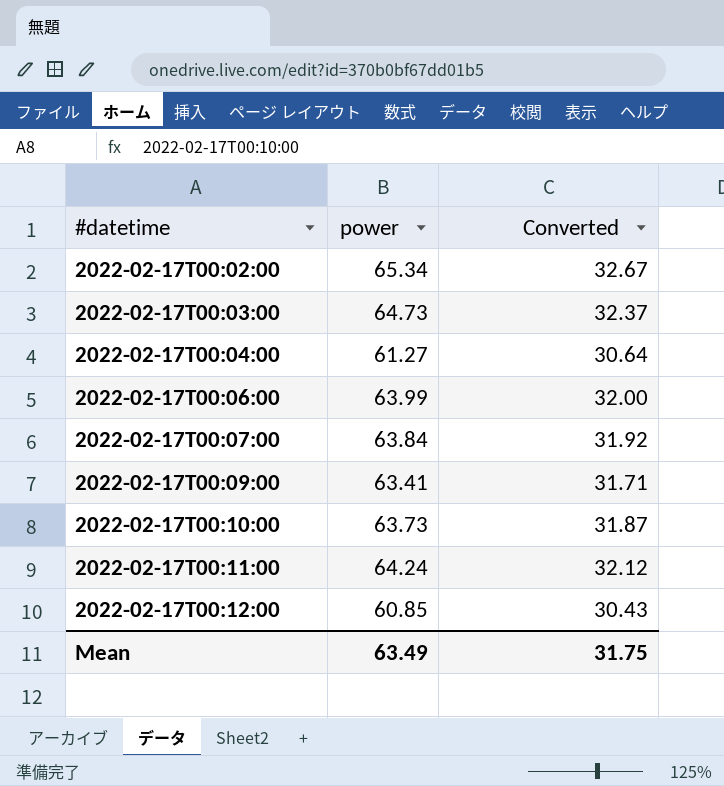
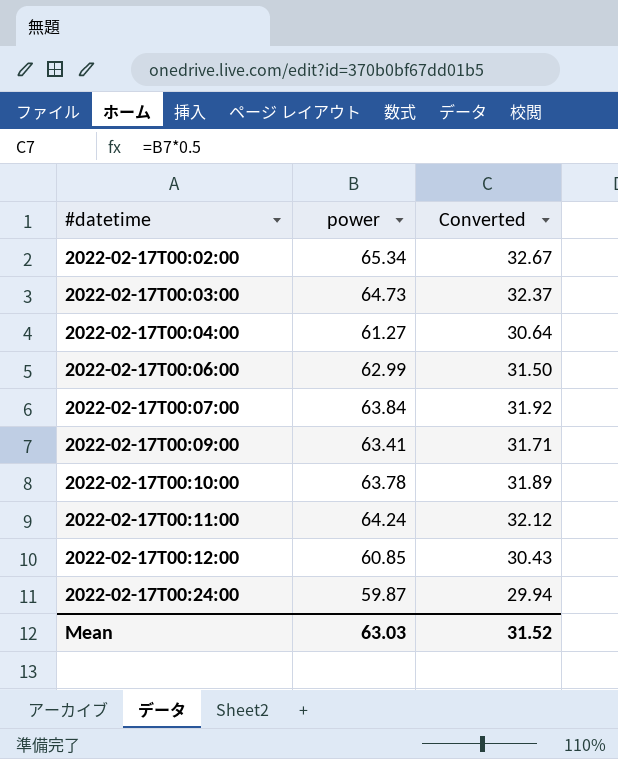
2022-02-17T00:06:00 | power: 63.99 -> 62.99
2022-02-17T00:06:00 | Converted: 32.00 -> 31.50
2022-02-17T00:10:00 | power: 63.73 -> 63.78
2022-02-17T00:10:00 | Converted: 31.87 -> 31.89
row 2022-02-17T00:24:00: none -> 59.87 | 29.94
Mean | power: 63.49 -> 63.03
Mean | Converted: 31.75 -> 31.52

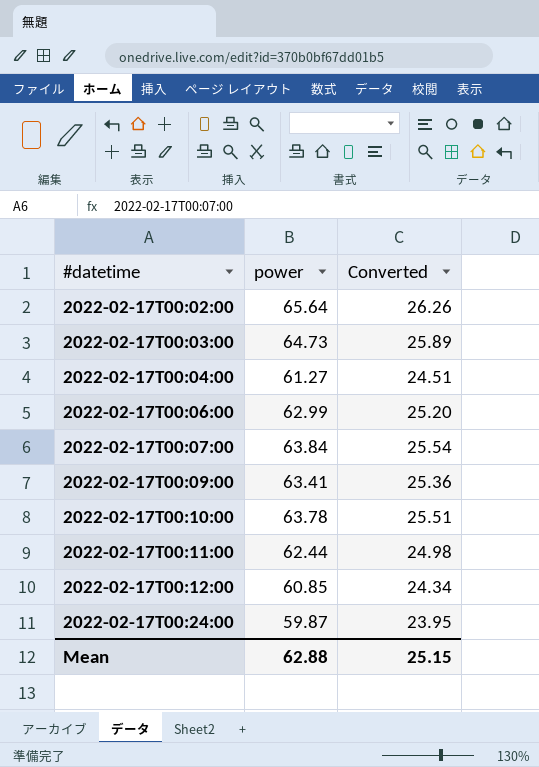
column Converted | formula: [power] * 0.5 -> [power] * 0.4
2022-02-17T00:02:00 | power: 65.34 -> 65.64
2022-02-17T00:11:00 | power: 64.24 -> 62.44
Mean | power: 63.03 -> 62.88
Mean | Converted: 31.52 -> 25.15

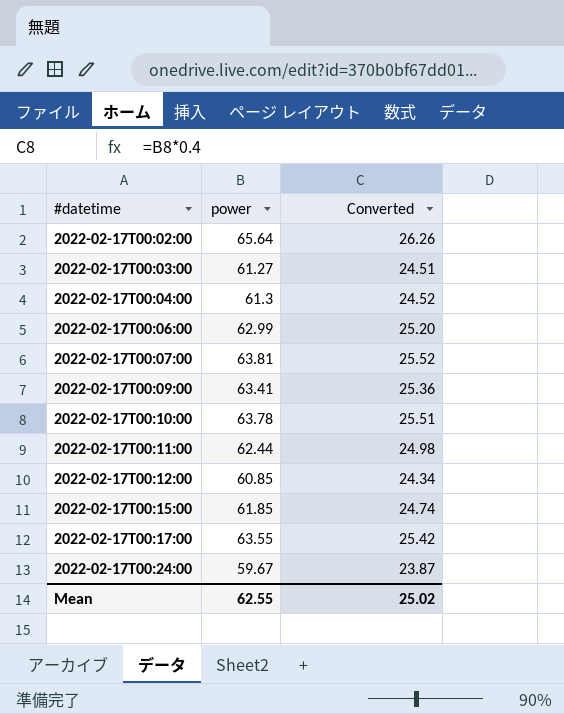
2022-02-17T00:03:00 | power: 64.73 -> 61.27
2022-02-17T00:03:00 | Converted: 25.89 -> 24.51
2022-02-17T00:04:00 | power: 61.27 -> 61.3
2022-02-17T00:04:00 | Converted: 24.51 -> 24.52
2022-02-17T00:07:00 | power: 63.84 -> 63.81
2022-02-17T00:07:00 | Converted: 25.54 -> 25.52
row 2022-02-17T00:15:00: none -> 61.85 | 24.74
row 2022-02-17T00:17:00: none -> 63.55 | 25.42
2022-02-17T00:24:00 | power: 59.87 -> 59.67
2022-02-17T00:24:00 | Converted: 23.95 -> 23.87
Mean | power: 62.88 -> 62.55
Mean | Converted: 25.15 -> 25.02

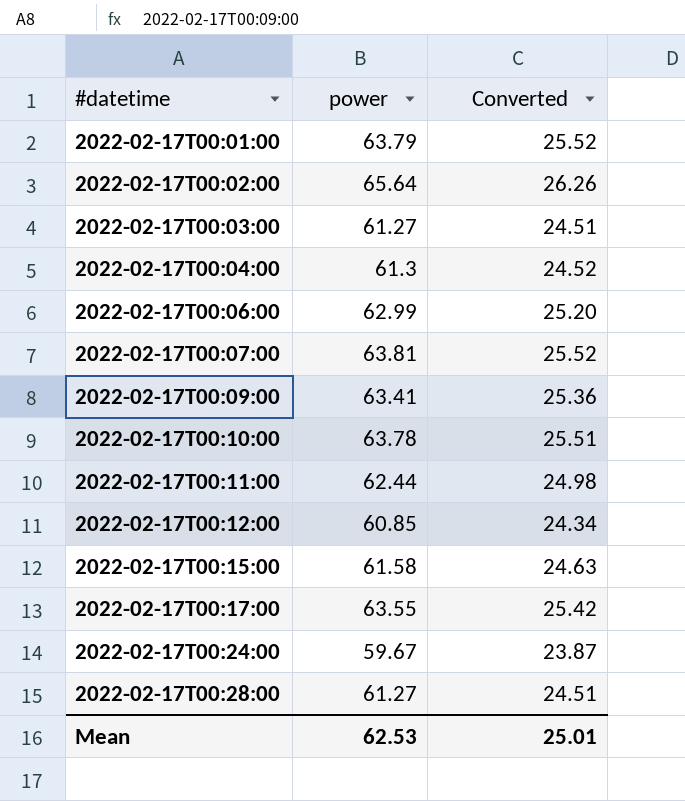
row 2022-02-17T00:01:00: none -> 63.79 | 25.52
2022-02-17T00:15:00 | power: 61.85 -> 61.58
2022-02-17T00:15:00 | Converted: 24.74 -> 24.63
row 2022-02-17T00:28:00: none -> 61.27 | 24.51
Mean | power: 62.55 -> 62.53
Mean | Converted: 25.02 -> 25.01

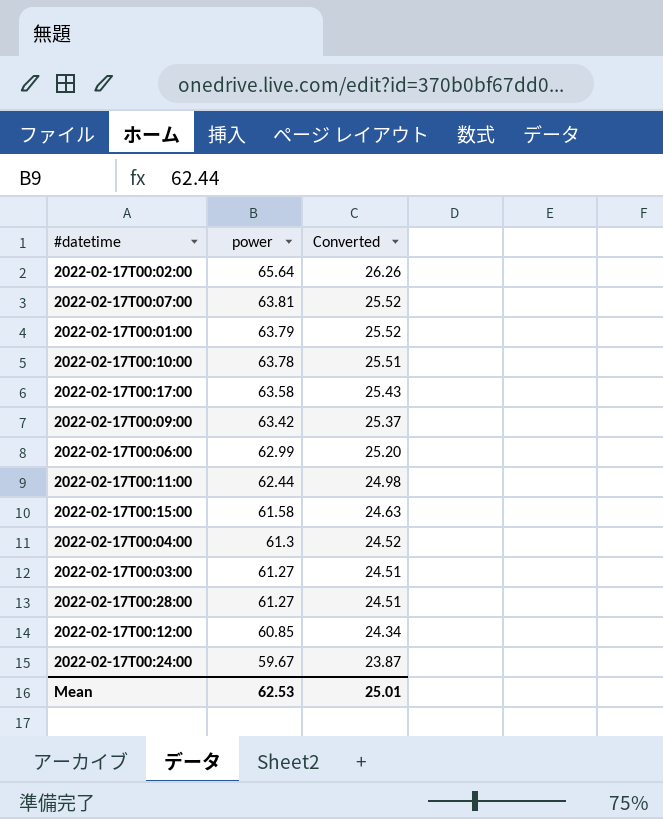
row order: #datetime ascending -> power descending
2022-02-17T00:17:00 | power: 63.55 -> 63.58
2022-02-17T00:17:00 | Converted: 25.42 -> 25.43
2022-02-17T00:09:00 | power: 63.41 -> 63.42
2022-02-17T00:09:00 | Converted: 25.36 -> 25.37

